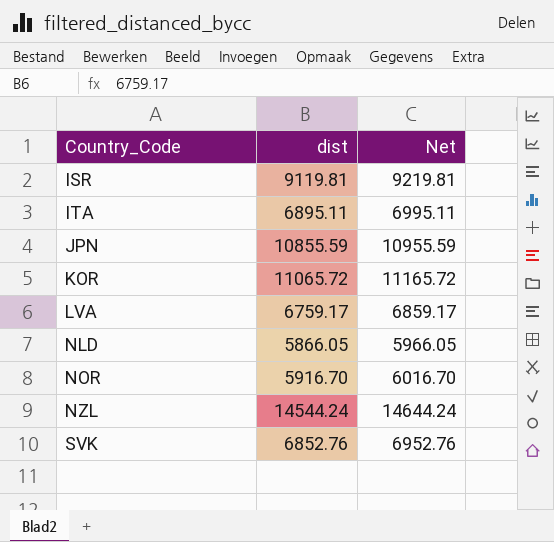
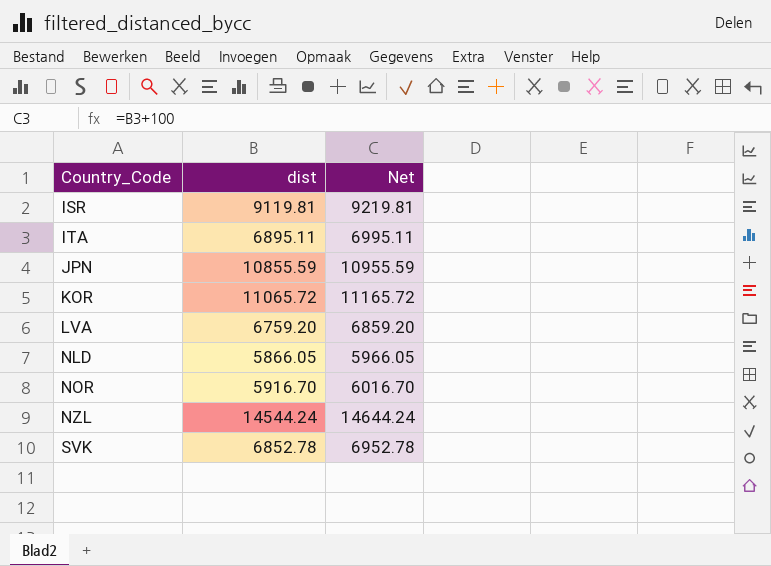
LVA | dist: 6759.17 -> 6759.20
LVA | Net: 6859.17 -> 6859.20
SVK | dist: 6852.76 -> 6852.78
SVK | Net: 6952.76 -> 6952.78

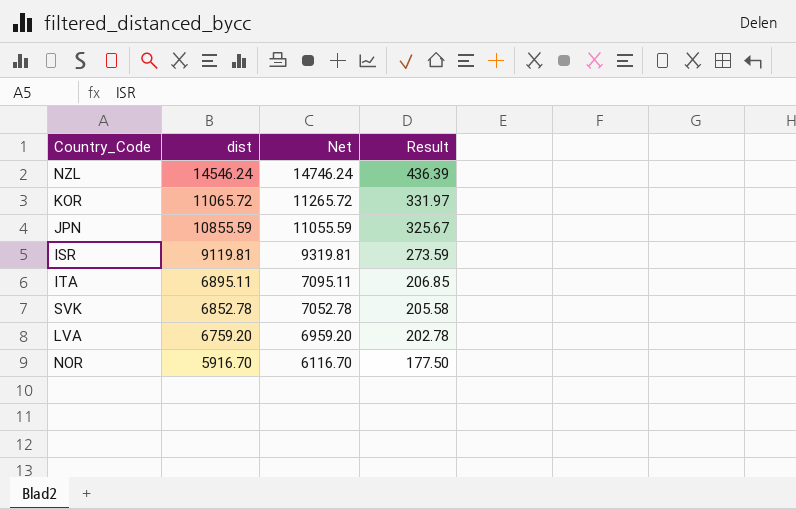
row order: Country_Code ascending -> dist descending
column Net | formula: [dist] + 100 -> [dist] + 200
column Result | formula: none -> [dist] * 0.03
row NLD: 5866.05 | 5966.05 -> none
NZL | dist: 14544.24 -> 14546.24

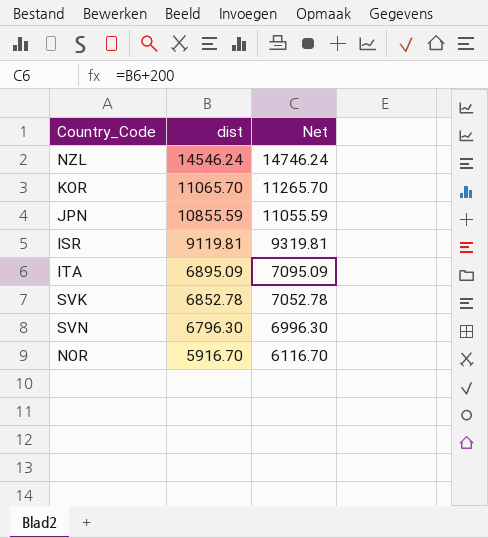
column Result | formula: [dist] * 0.03 -> none
row LVA: 6759.20 | 6959.20 | 202.78 -> none
KOR | dist: 11065.72 -> 11065.70
KOR | Net: 11265.72 -> 11265.70
ITA | dist: 6895.11 -> 6895.09
ITA | Net: 7095.11 -> 7095.09
row SVN: none -> 6796.30 | 6996.30

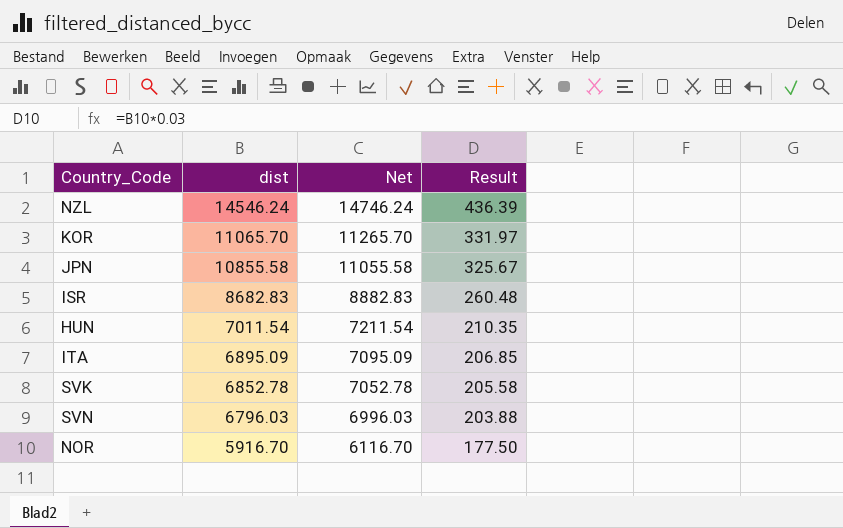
column Result | formula: none -> [dist] * 0.03
JPN | dist: 10855.59 -> 10855.58
JPN | Net: 11055.59 -> 11055.58
ISR | dist: 9119.81 -> 8682.83
ISR | Net: 9319.81 -> 8882.83
row HUN: none -> 7011.54 | 7211.54 | 210.35
SVN | dist: 6796.30 -> 6796.03
SVN | Net: 6996.30 -> 6996.03

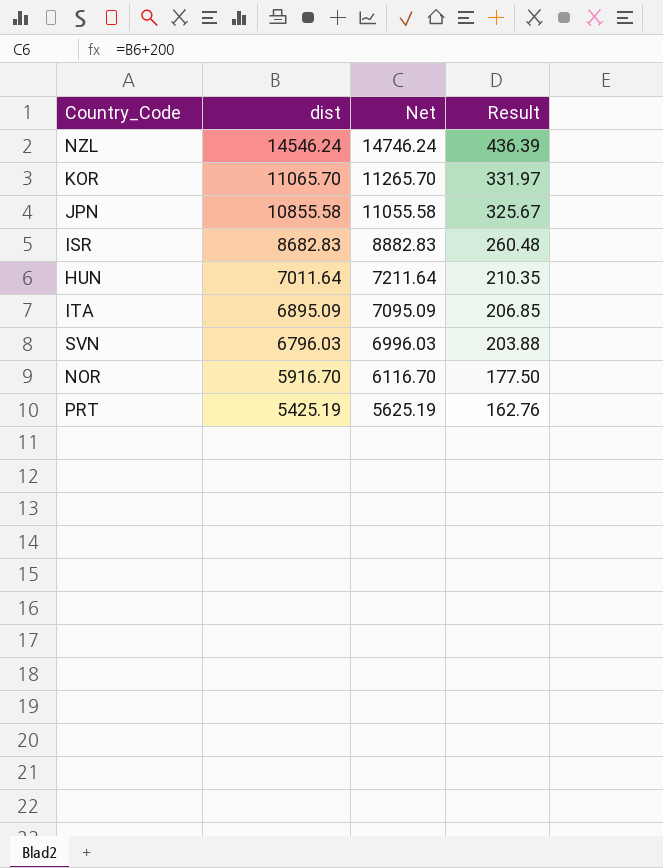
row SVK: 6852.78 | 7052.78 | 205.58 -> none
HUN | dist: 7011.54 -> 7011.64
HUN | Net: 7211.54 -> 7211.64
row PRT: none -> 5425.19 | 5625.19 | 162.76

